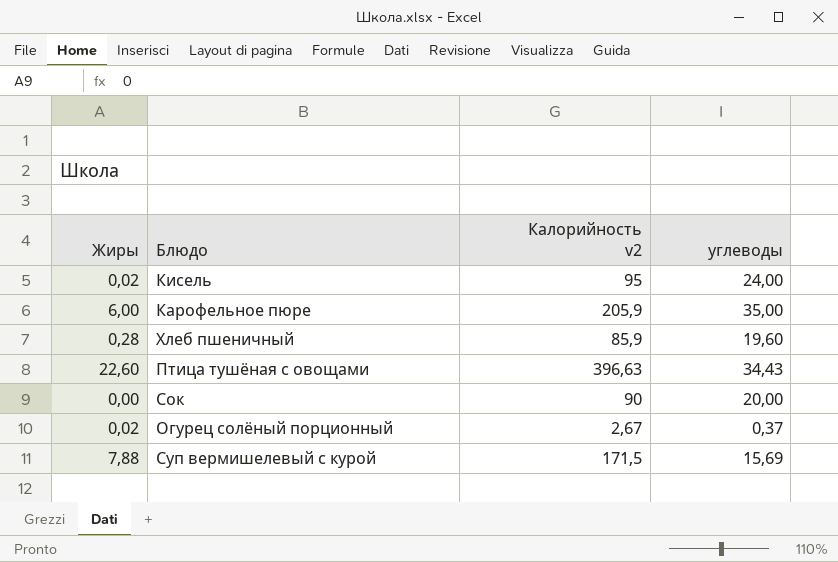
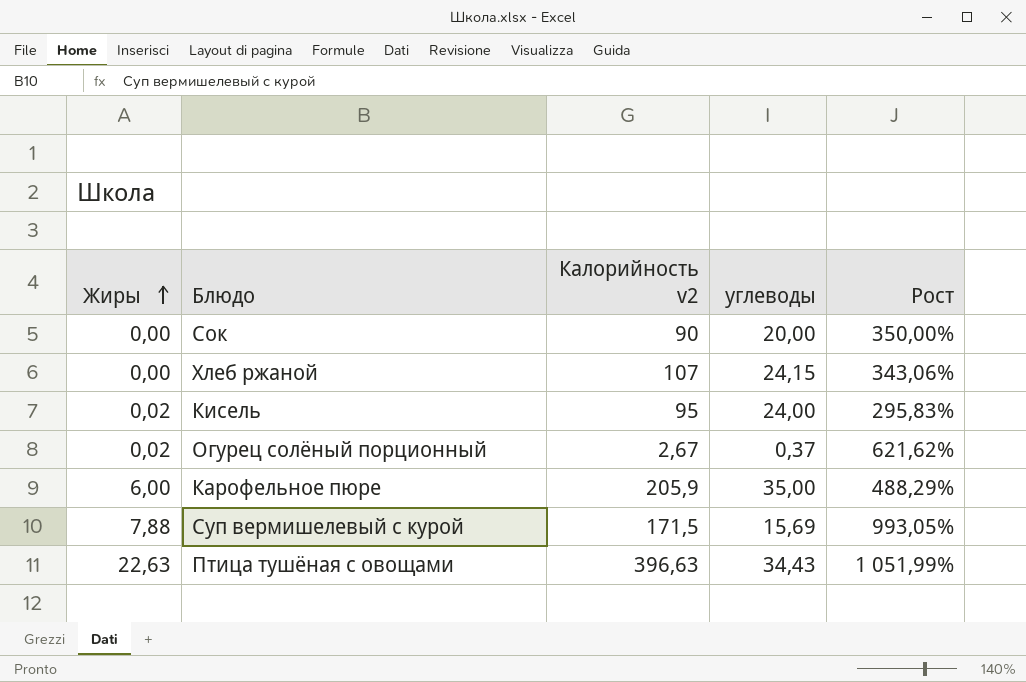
row order: none -> Жиры ascending
column Рост | formula: none -> ([Калорийность v2] - [углеводы]) / [углеводы]
row Хлеб пшеничный: 0,28 | 85,9 | 19,60 -> none
row Хлеб ржаной: none -> 0,00 | 107 | 24,15 | 343,06%
Птица тушёная с овощами | Жиры: 22,60 -> 22,63

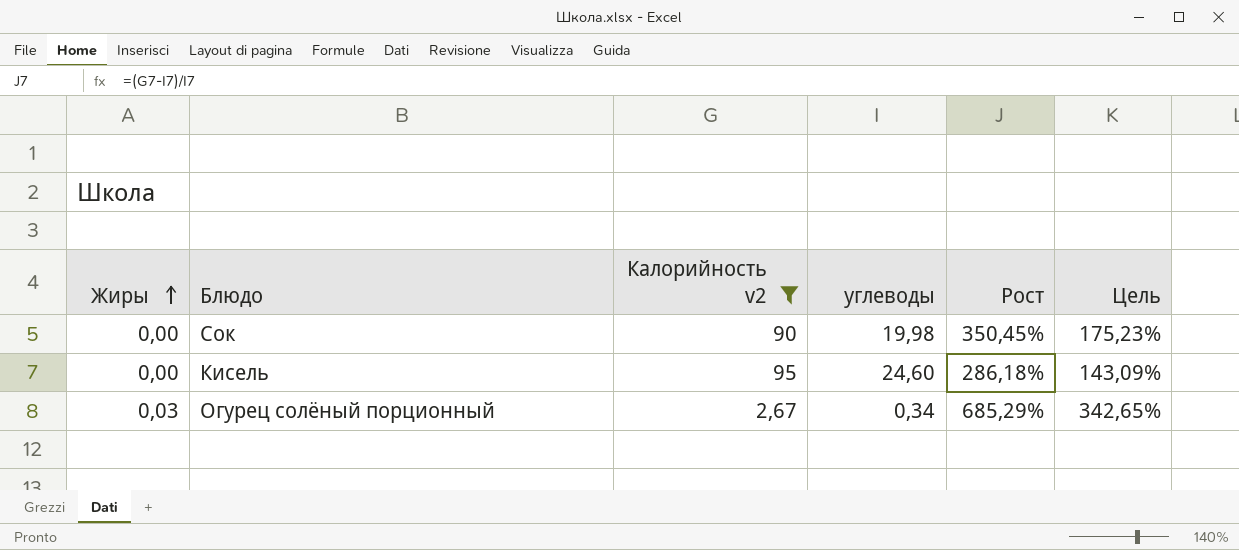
filter: none -> Калорийность v2 <= 95
column Цель | formula: none -> [Рост] * 0,5
Сок | углеводы: 20,00 -> 19,98
Сок | Рост: 350,00% -> 350,45%
Кисель | Жиры: 0,02 -> 0,00
Кисель | углеводы: 24,00 -> 24,60
Кисель | Рост: 295,83% -> 286,18%
Огурец солёный порционный | Жиры: 0,02 -> 0,03
Огурец солёный порционный | углеводы: 0,37 -> 0,34
Огурец солёный порционный | Рост: 621,62% -> 685,29%

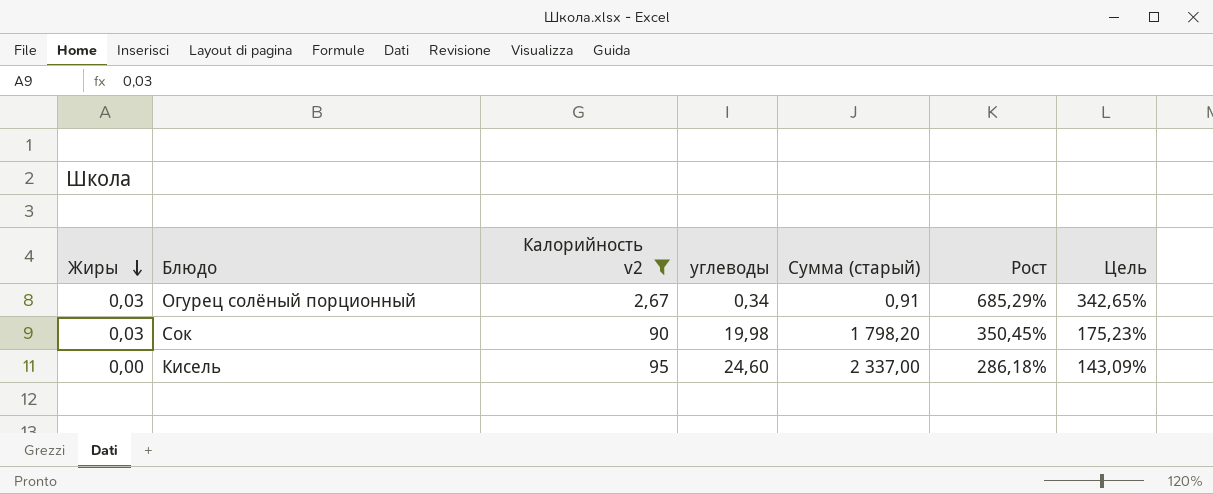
row order: Жиры ascending -> Жиры descending
column Сумма (старый) | formula: none -> [Калорийность v2] * [углеводы]
Сок | Жиры: 0,00 -> 0,03

